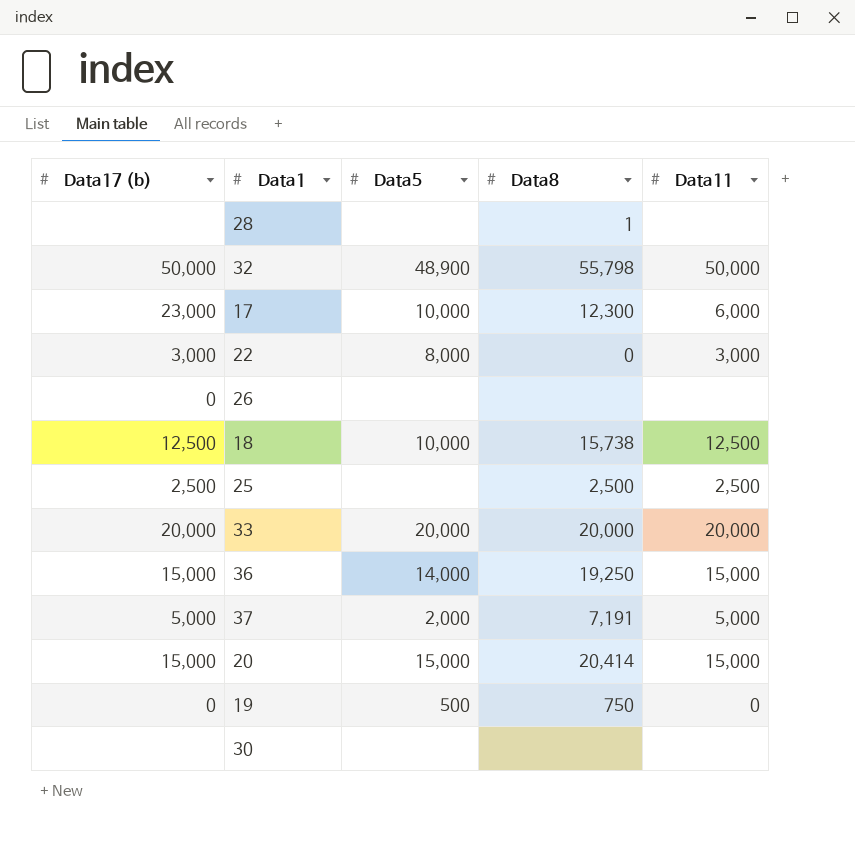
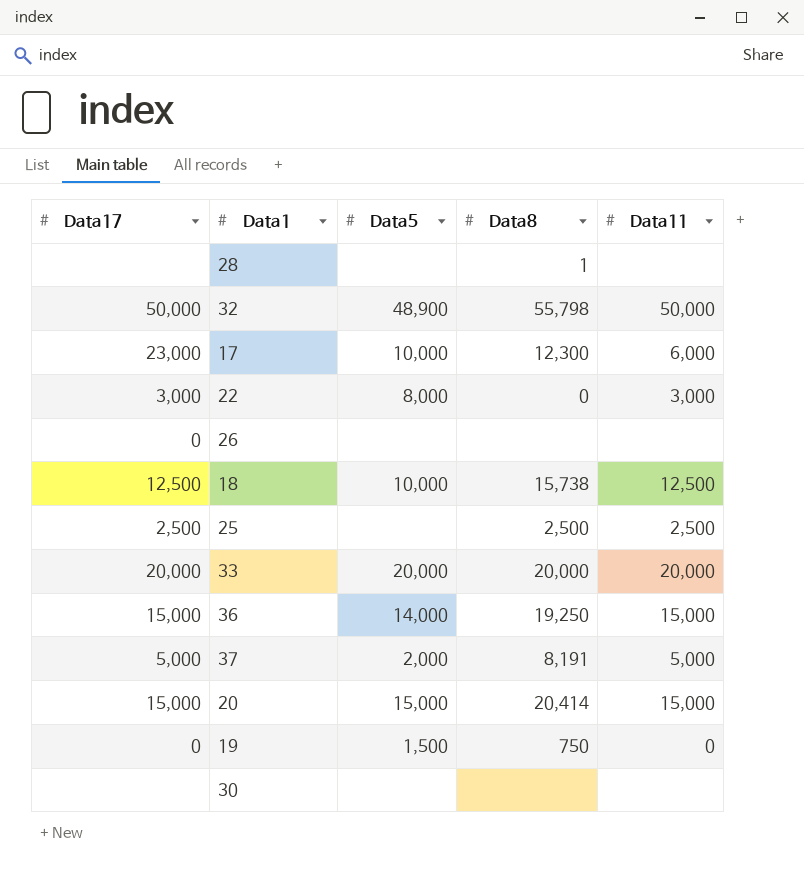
column name: Data17 (b) -> Data17
37 | Data8: 7,191 -> 8,191
19 | Data5: 500 -> 1,500

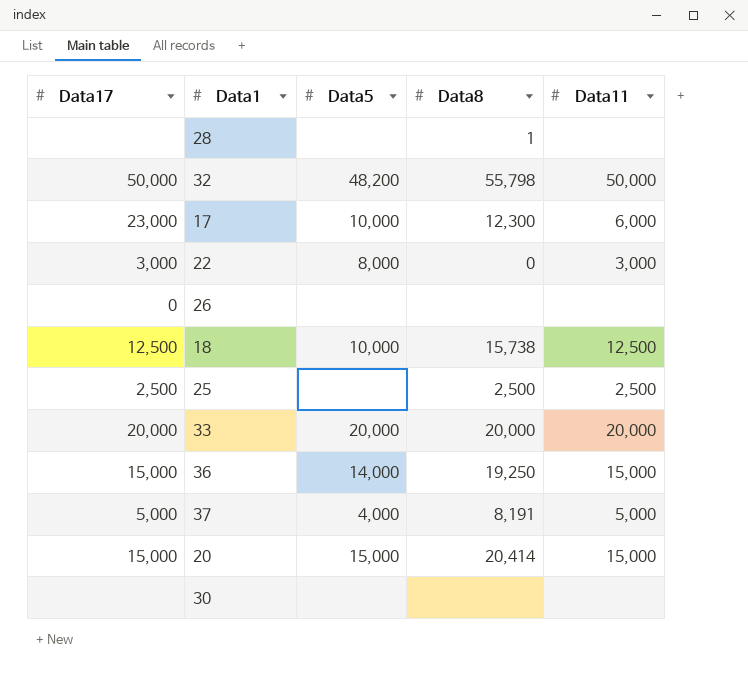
row 19: 0 | 1,500 | 750 | 0 -> none
32 | Data5: 48,900 -> 48,200
37 | Data5: 2,000 -> 4,000

